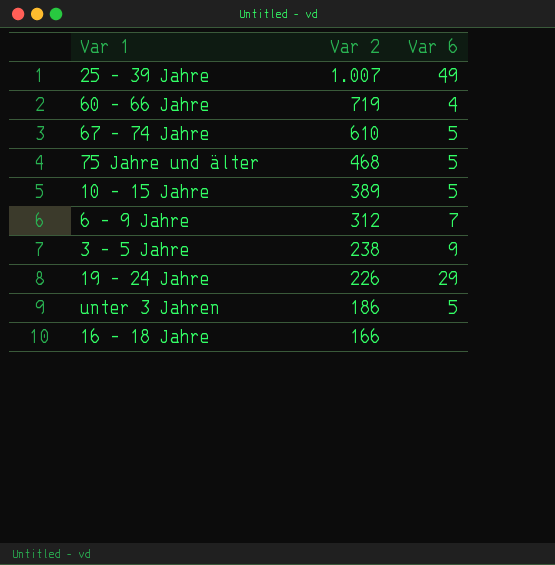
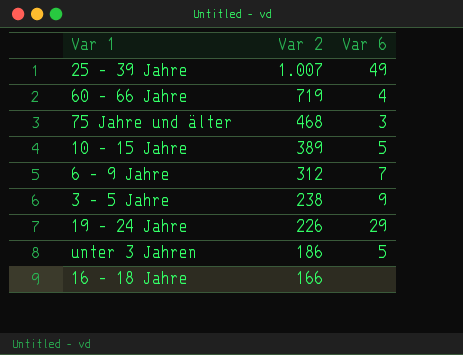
row 67 - 74 Jahre: 610 | 5 -> none
75 Jahre und älter | Var 6: 5 -> 3

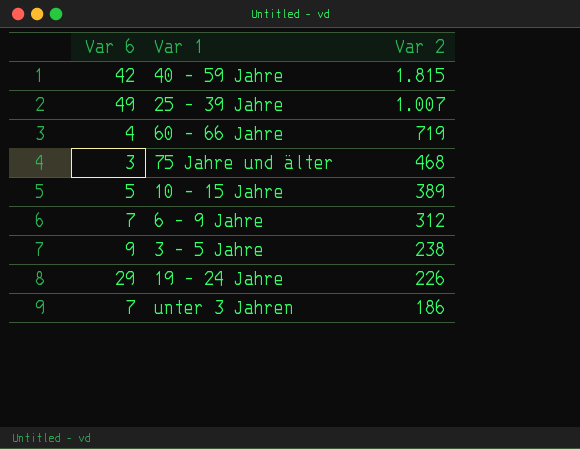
column Var 6 | position: 3 -> 1
row 16 - 18 Jahre: 166 | none -> none
row 40 - 59 Jahre: none -> 42 | 1.815
unter 3 Jahren | Var 6: 5 -> 7

